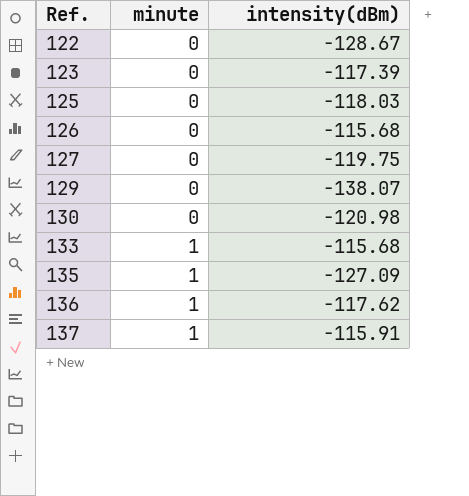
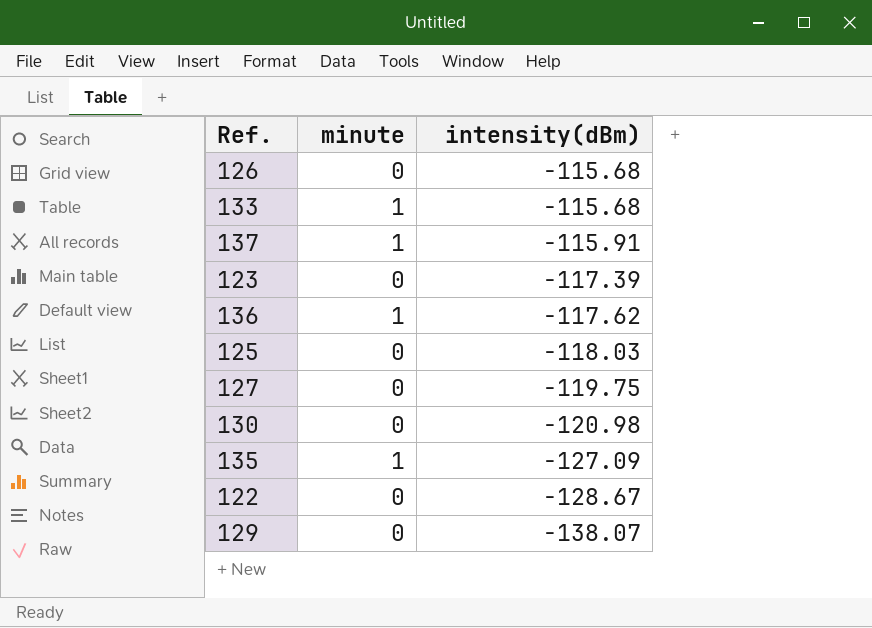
row order: Ref. ascending -> intensity(dBm) descending

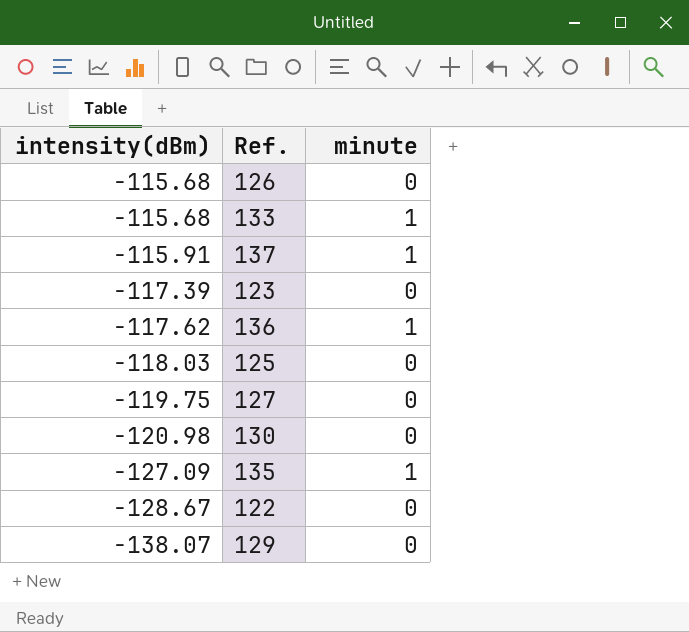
column intensity(dBm) | position: 3 -> 1

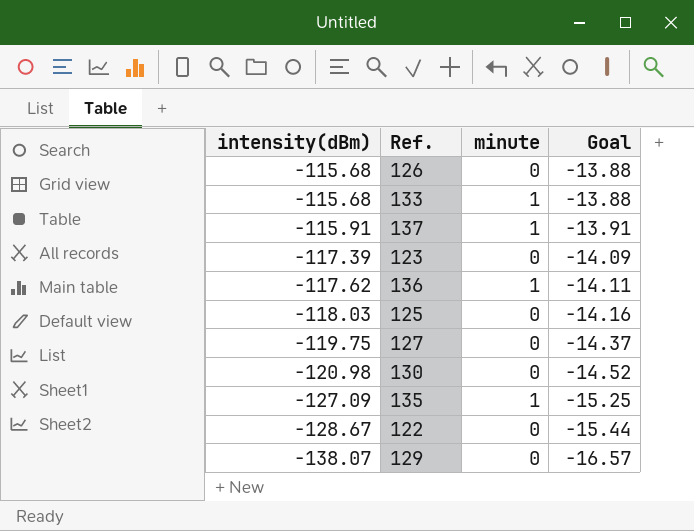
column Goal | formula: none -> [intensity(dBm)] * 0.12

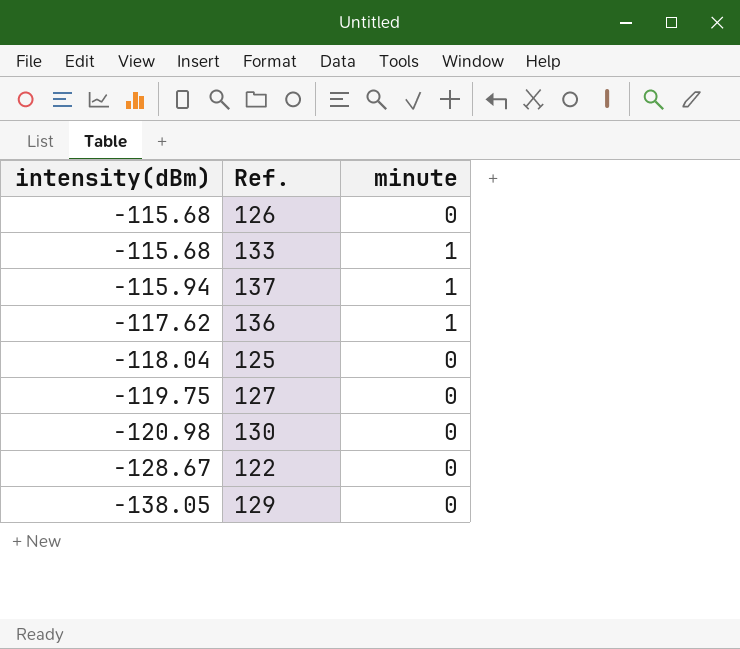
column Goal | formula: [intensity(dBm)] * 0.12 -> none
row 123: -117.39 | 0 | -14.09 -> none
row 135: -127.09 | 1 | -15.25 -> none
137 | intensity(dBm): -115.91 -> -115.94
125 | intensity(dBm): -118.03 -> -118.04
129 | intensity(dBm): -138.07 -> -138.05

